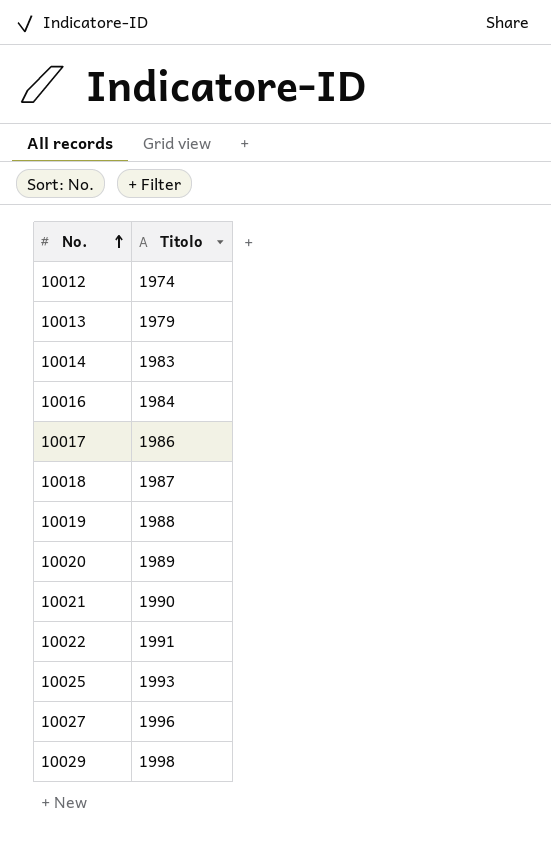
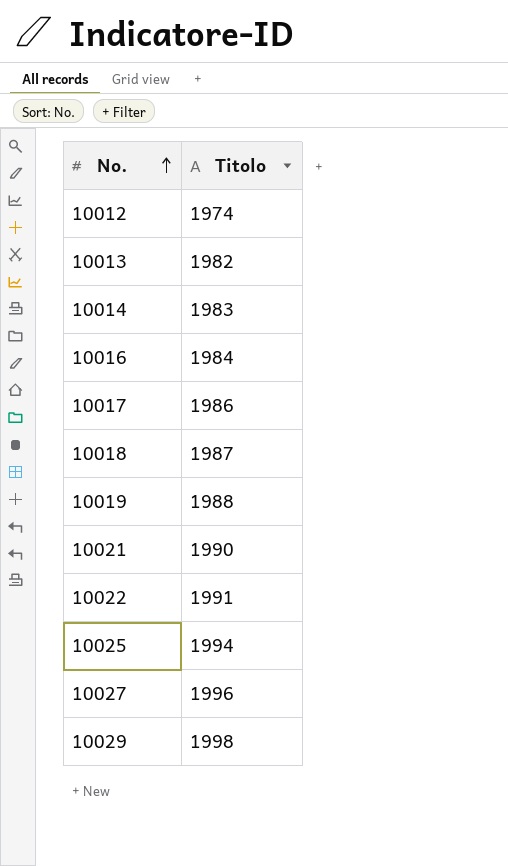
row 10020: 1989 -> none
10013 | Titolo: 1979 -> 1982
10025 | Titolo: 1993 -> 1994

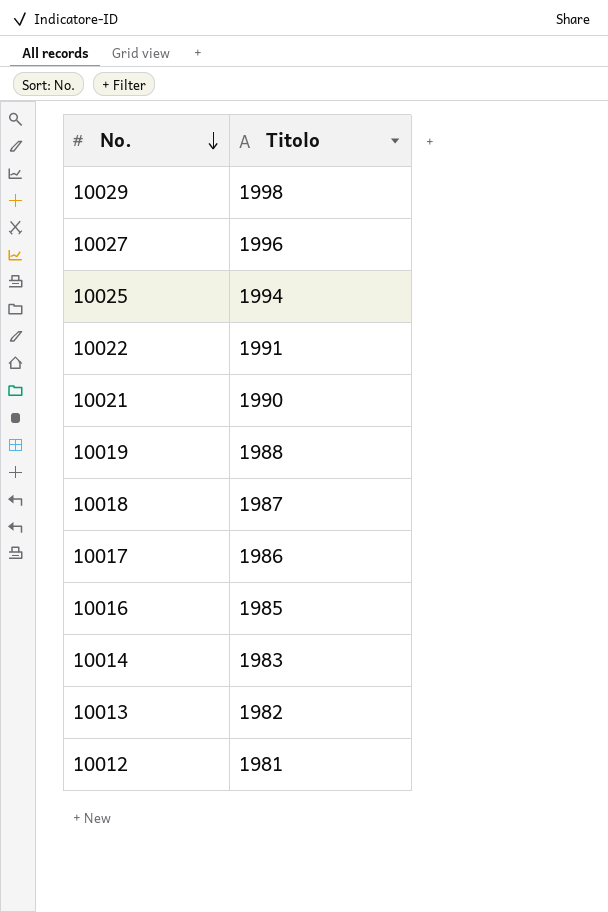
row order: No. ascending -> No. descending
10016 | Titolo: 1984 -> 1985
10012 | Titolo: 1974 -> 1981

